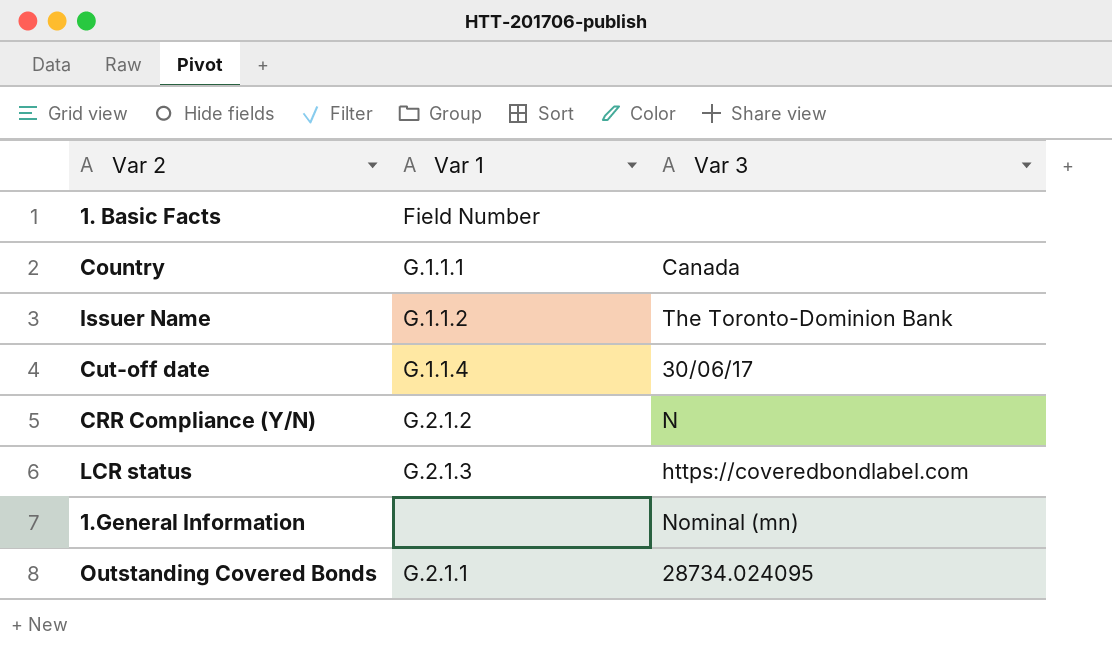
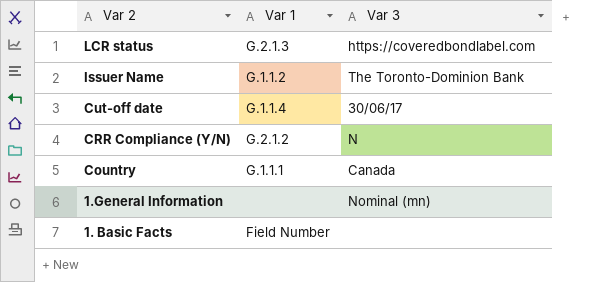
row order: none -> Var 2 descending
row Outstanding Covered Bonds: G.2.1.1 | 28734.024095 -> none

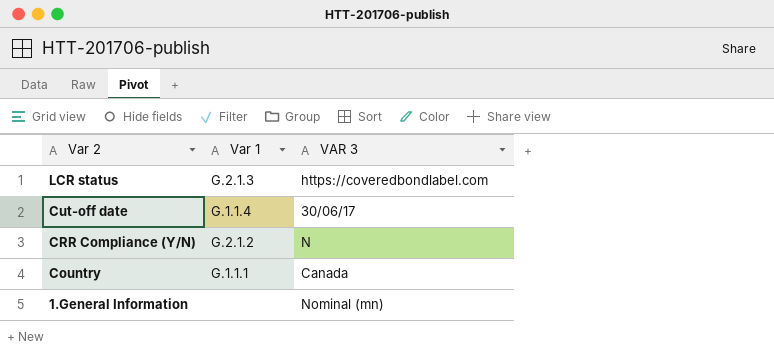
column name: Var 3 -> VAR 3
row Issuer Name: G.1.1.2 | The Toronto-Dominion Bank -> none
row 1. Basic Facts: Field Number | none -> none

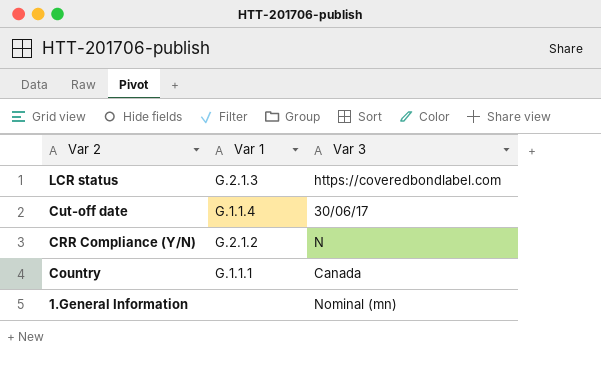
column name: VAR 3 -> Var 3

